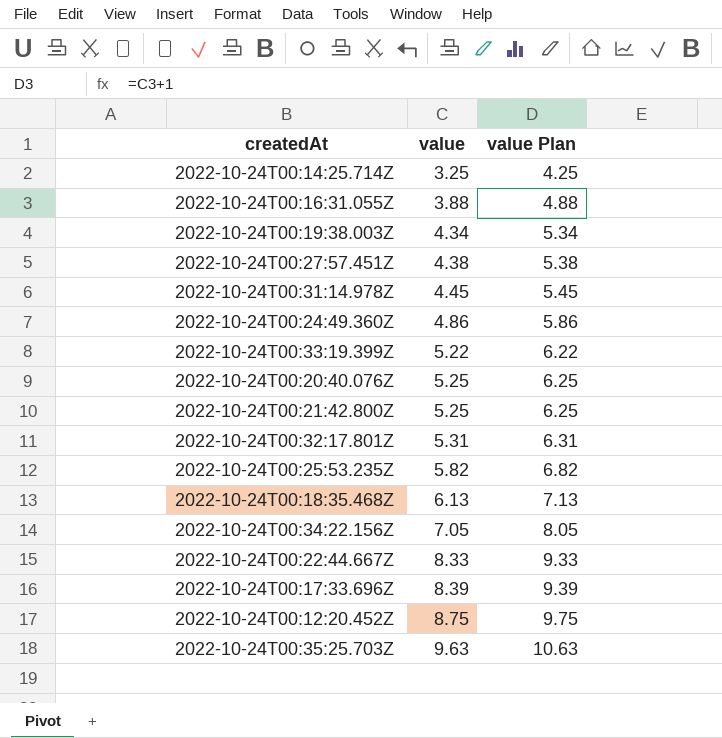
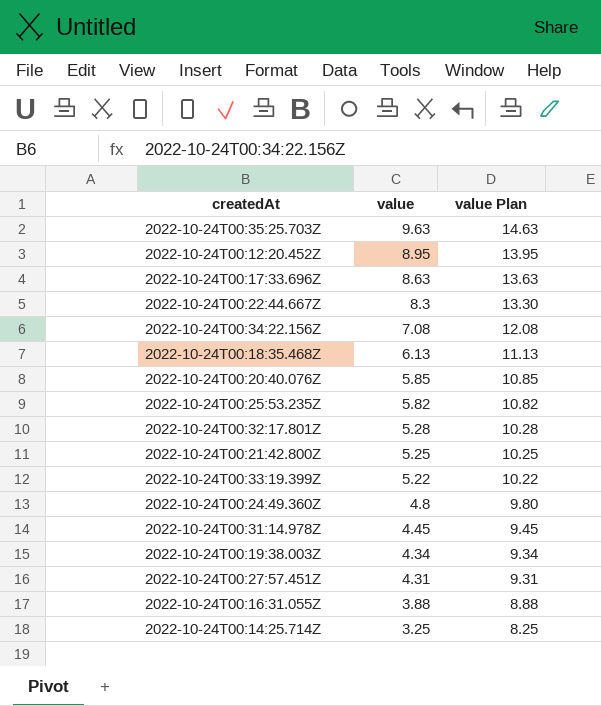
row order: value ascending -> value descending
column value Plan | formula: [value] + 1 -> [value] + 5
2022-10-24T00:12:20.452Z | value: 8.75 -> 8.95
2022-10-24T00:17:33.696Z | value: 8.39 -> 8.63
2022-10-24T00:22:44.667Z | value: 8.33 -> 8.3
2022-10-24T00:34:22.156Z | value: 7.05 -> 7.08
2022-10-24T00:20:40.076Z | value: 5.25 -> 5.85
2022-10-24T00:32:17.801Z | value: 5.31 -> 5.28
2022-10-24T00:24:49.360Z | value: 4.86 -> 4.8
2022-10-24T00:27:57.451Z | value: 4.38 -> 4.31

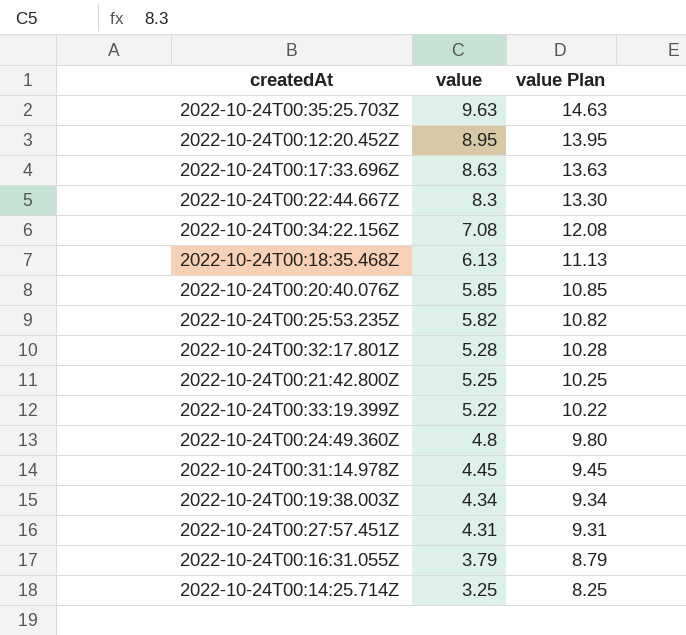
2022-10-24T00:16:31.055Z | value: 3.88 -> 3.79
2022-10-24T00:16:31.055Z | value Plan: 8.88 -> 8.79

